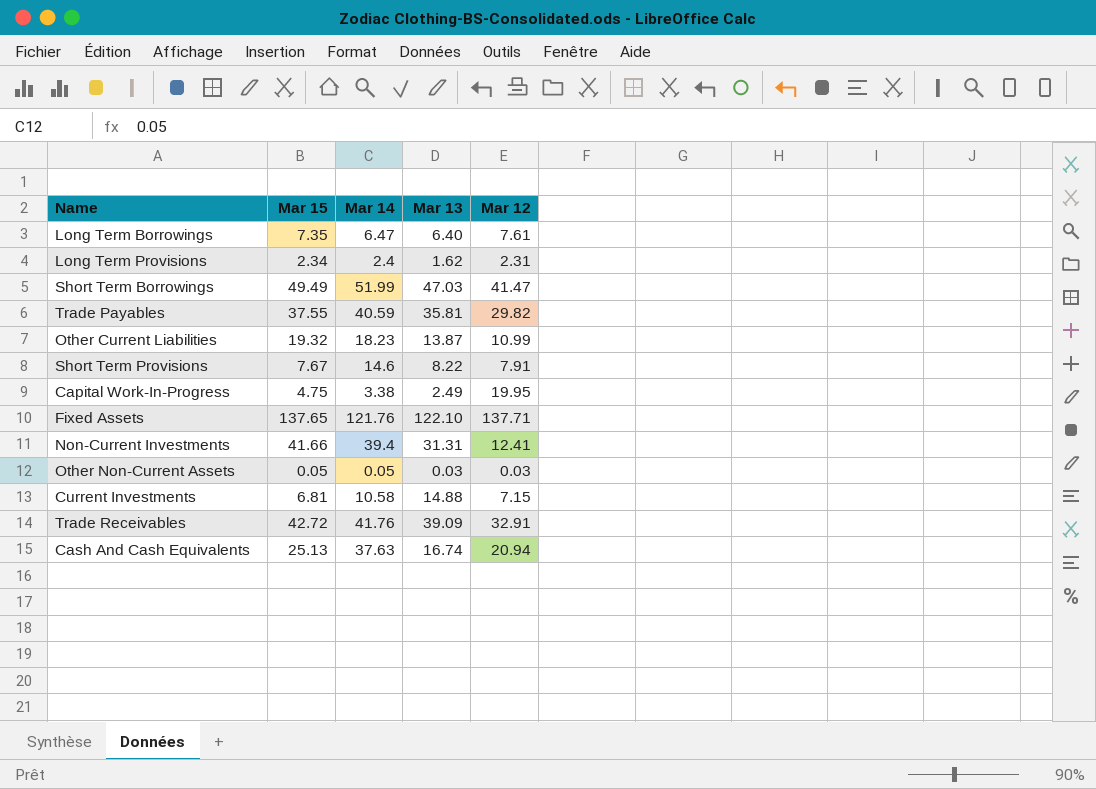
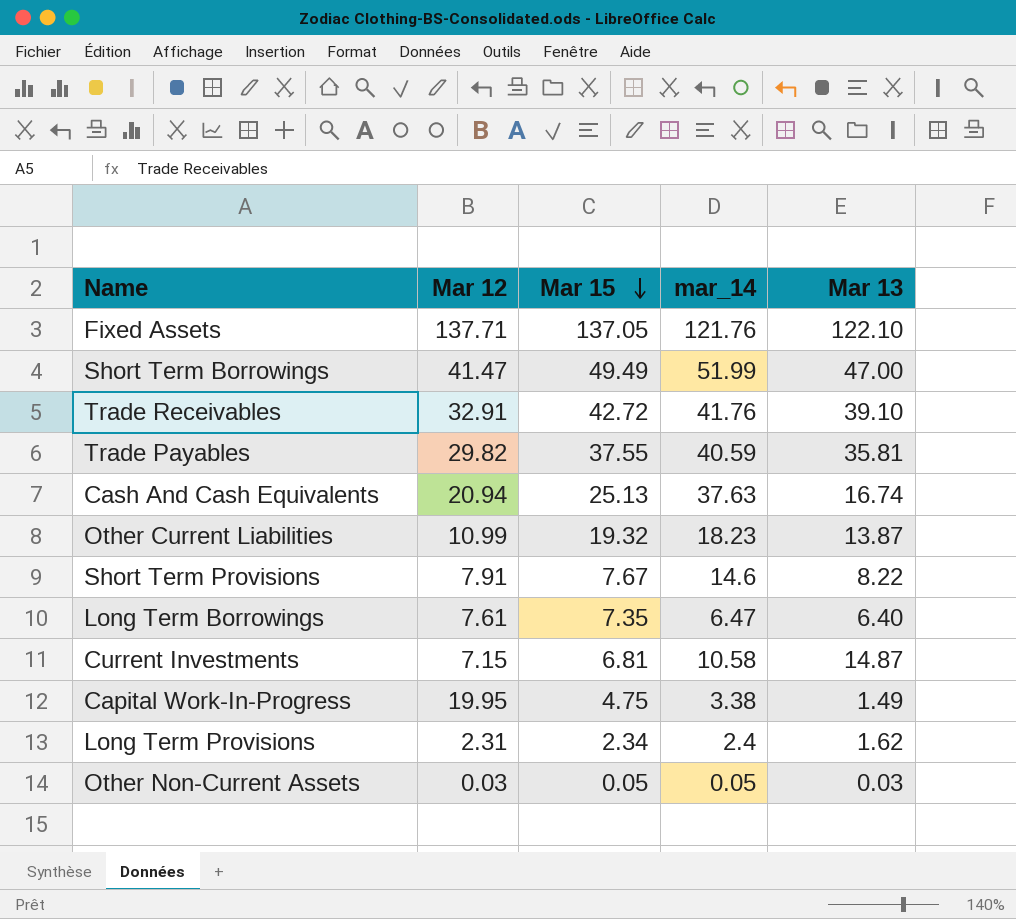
row order: none -> Mar 15 descending
column Mar 12 | position: 5 -> 2
column name: Mar 14 -> mar_14
row Non-Current Investments: 41.66 | 39.4 | 31.31 | 12.41 -> none
Fixed Assets | Mar 15: 137.65 -> 137.05
Short Term Borrowings | Mar 13: 47.03 -> 47.00
Trade Receivables | Mar 13: 39.09 -> 39.10
Current Investments | Mar 13: 14.88 -> 14.87
Capital Work-In-Progress | Mar 13: 2.49 -> 1.49

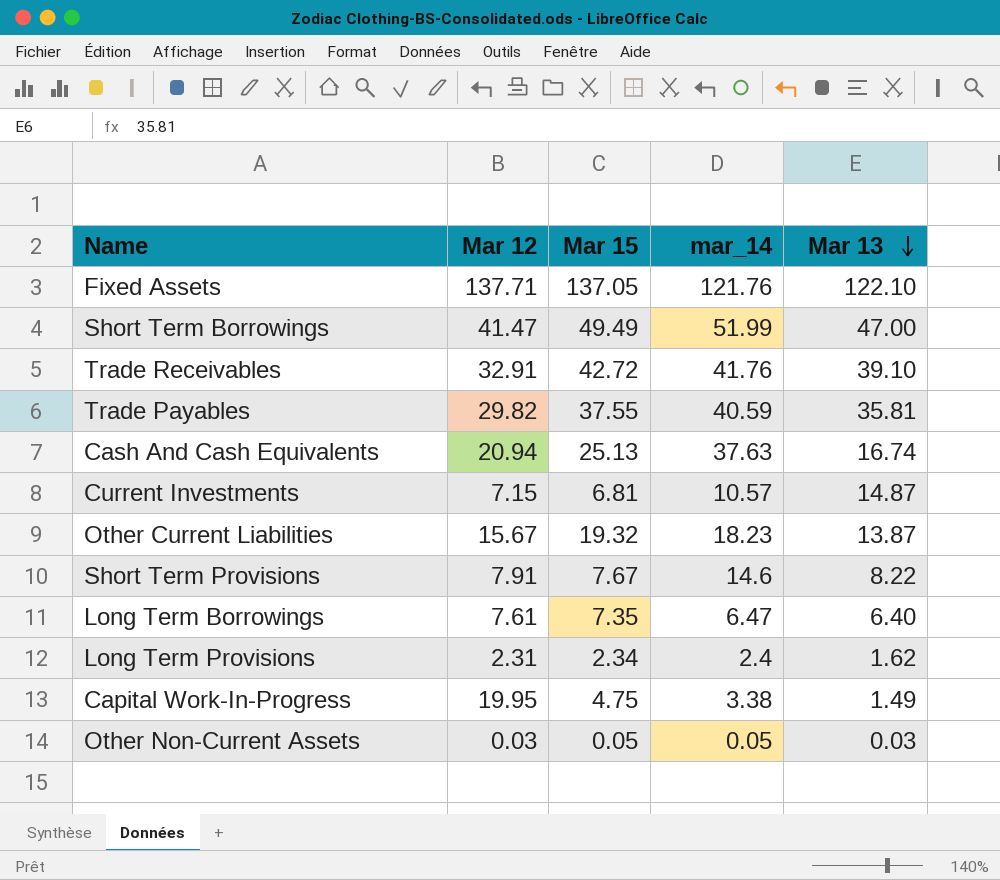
row order: Mar 15 descending -> Mar 13 descending
Current Investments | mar_14: 10.58 -> 10.57
Other Current Liabilities | Mar 12: 10.99 -> 15.67

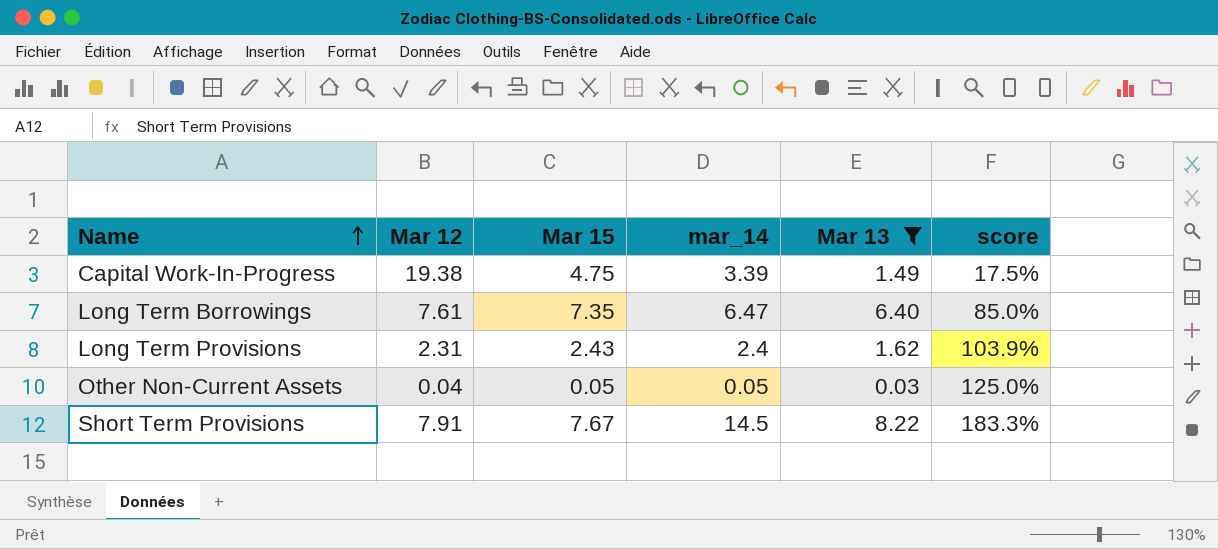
filter: none -> Mar 13 <= 8.22
row order: Mar 13 descending -> Name ascending
column score | formula: none -> [mar_14] / [Mar 12]
Capital Work-In-Progress | Mar 12: 19.95 -> 19.38
Capital Work-In-Progress | mar_14: 3.38 -> 3.39
Long Term Provisions | Mar 15: 2.34 -> 2.43
Other Non-Current Assets | Mar 12: 0.03 -> 0.04
Short Term Provisions | mar_14: 14.6 -> 14.5

